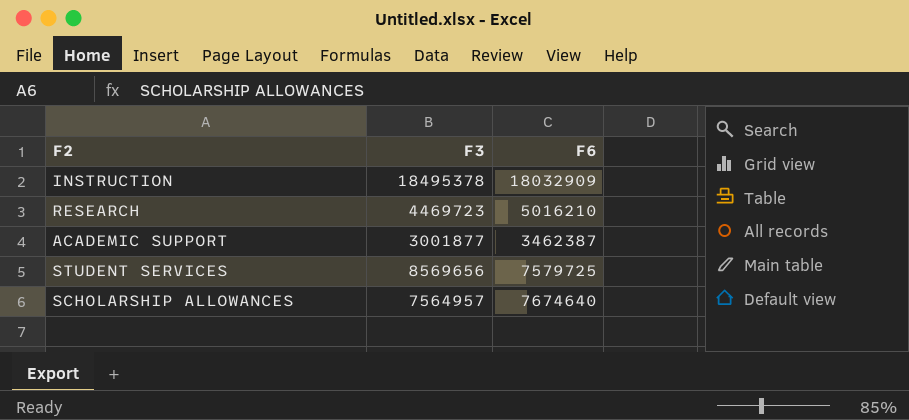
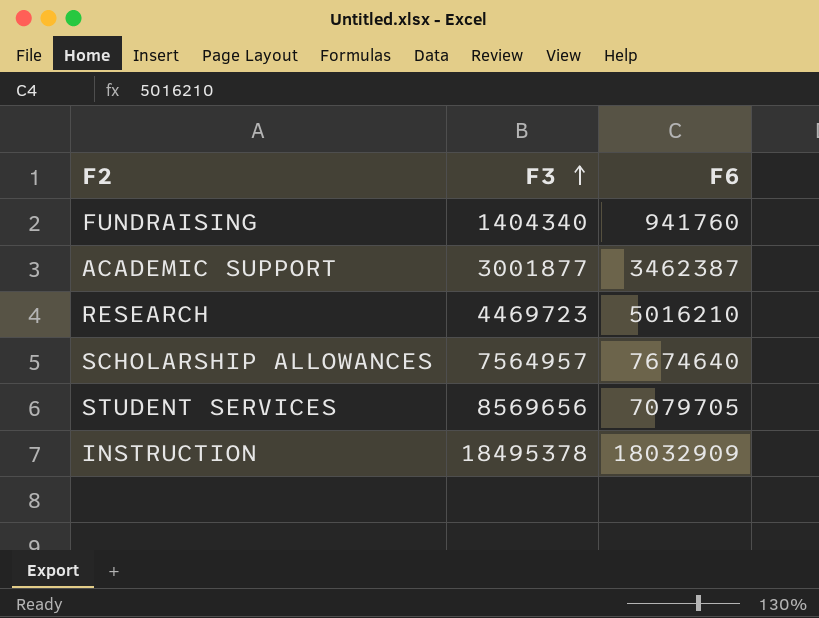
row order: none -> F3 ascending
row FUNDRAISING: none -> 1404340 | 941760
STUDENT SERVICES | F6: 7579725 -> 7079705

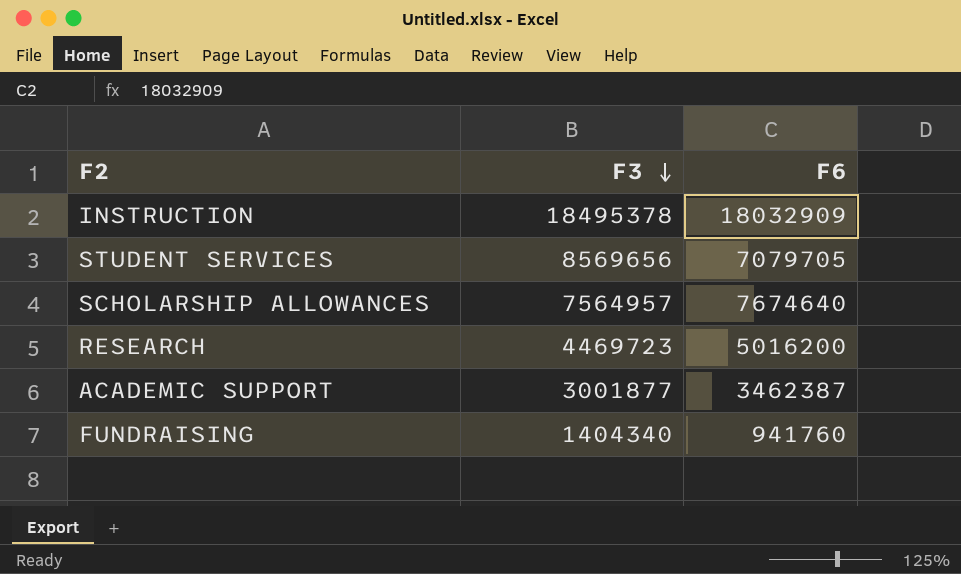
row order: F3 ascending -> F3 descending
RESEARCH | F6: 5016210 -> 5016200

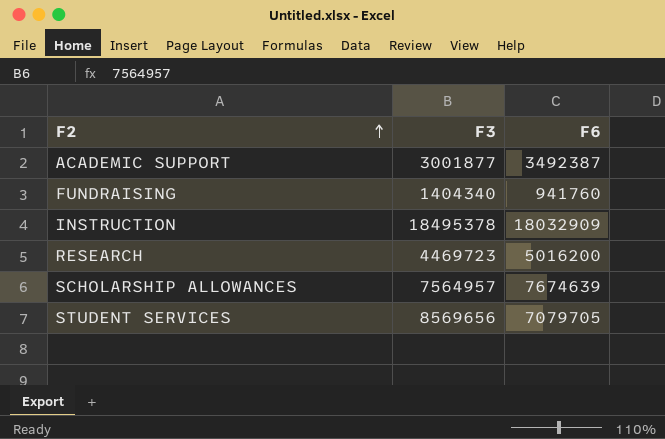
row order: F3 descending -> F2 ascending
ACADEMIC SUPPORT | F6: 3462387 -> 3492387
SCHOLARSHIP ALLOWANCES | F6: 7674640 -> 7674639

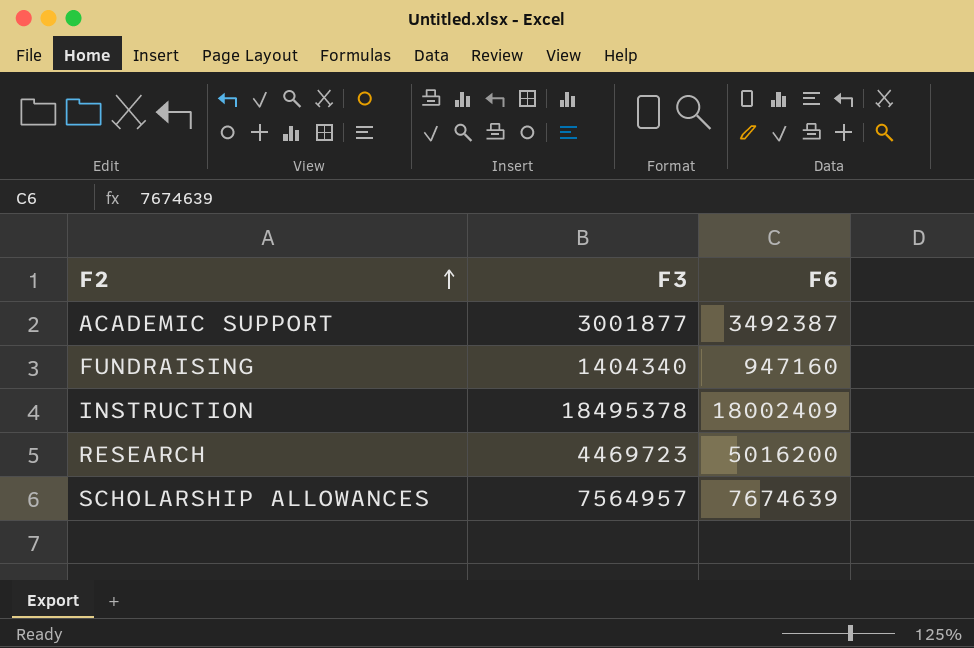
row STUDENT SERVICES: 8569656 | 7079705 -> none
FUNDRAISING | F6: 941760 -> 947160
INSTRUCTION | F6: 18032909 -> 18002409

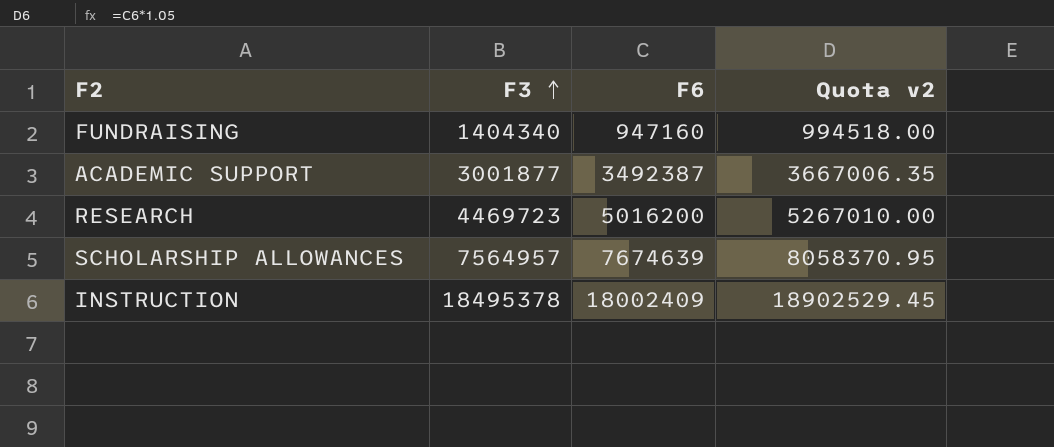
row order: F2 ascending -> F3 ascending
column Quota v2 | formula: none -> [F6] * 1.05

